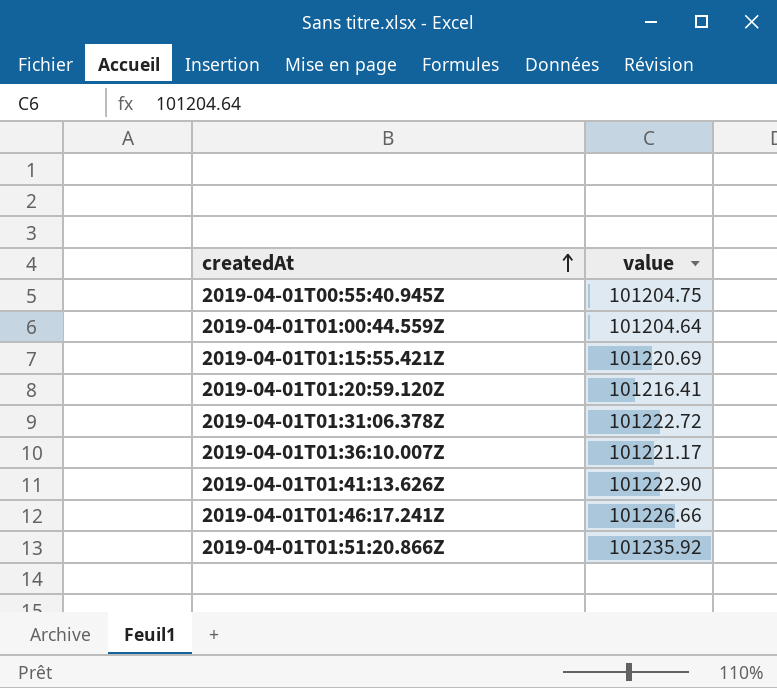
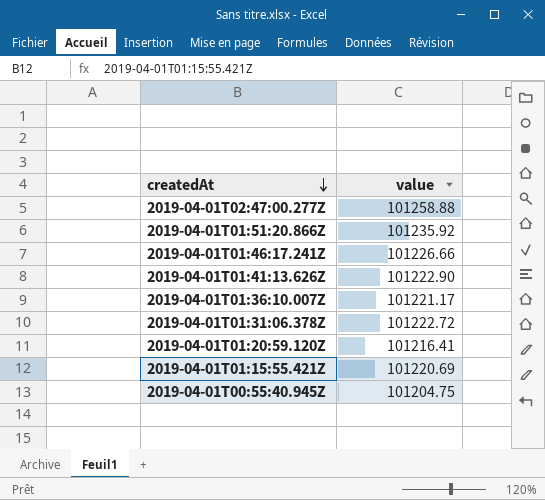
row order: createdAt ascending -> createdAt descending
row 2019-04-01T01:00:44.559Z: 101204.64 -> none
row 2019-04-01T02:47:00.277Z: none -> 101258.88

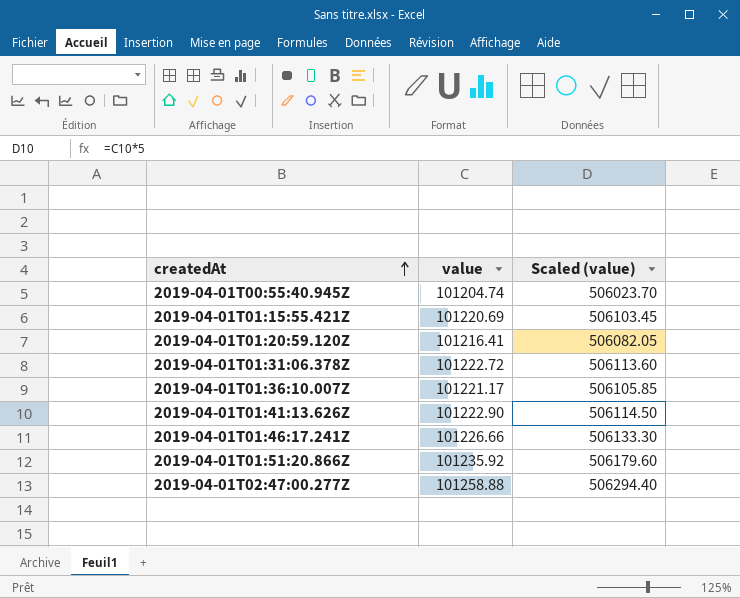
row order: createdAt descending -> createdAt ascending
column Scaled (value) | formula: none -> [value] * 5
2019-04-01T00:55:40.945Z | value: 101204.75 -> 101204.74

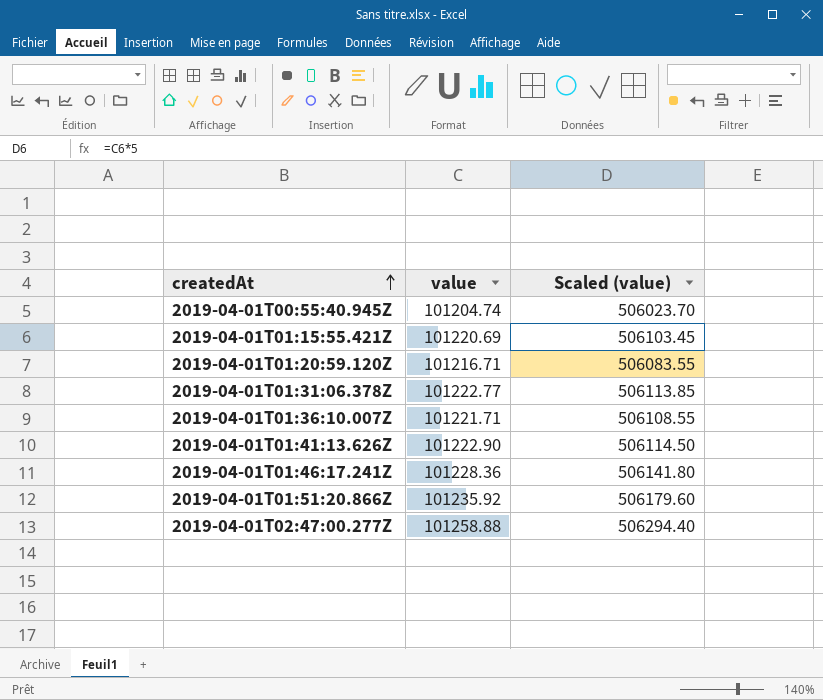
2019-04-01T01:20:59.120Z | value: 101216.41 -> 101216.71
2019-04-01T01:20:59.120Z | Scaled (value): 506082.05 -> 506083.55
2019-04-01T01:31:06.378Z | value: 101222.72 -> 101222.77
2019-04-01T01:31:06.378Z | Scaled (value): 506113.60 -> 506113.85
2019-04-01T01:36:10.007Z | value: 101221.17 -> 101221.71
2019-04-01T01:36:10.007Z | Scaled (value): 506105.85 -> 506108.55
2019-04-01T01:46:17.241Z | value: 101226.66 -> 101228.36
2019-04-01T01:46:17.241Z | Scaled (value): 506133.30 -> 506141.80

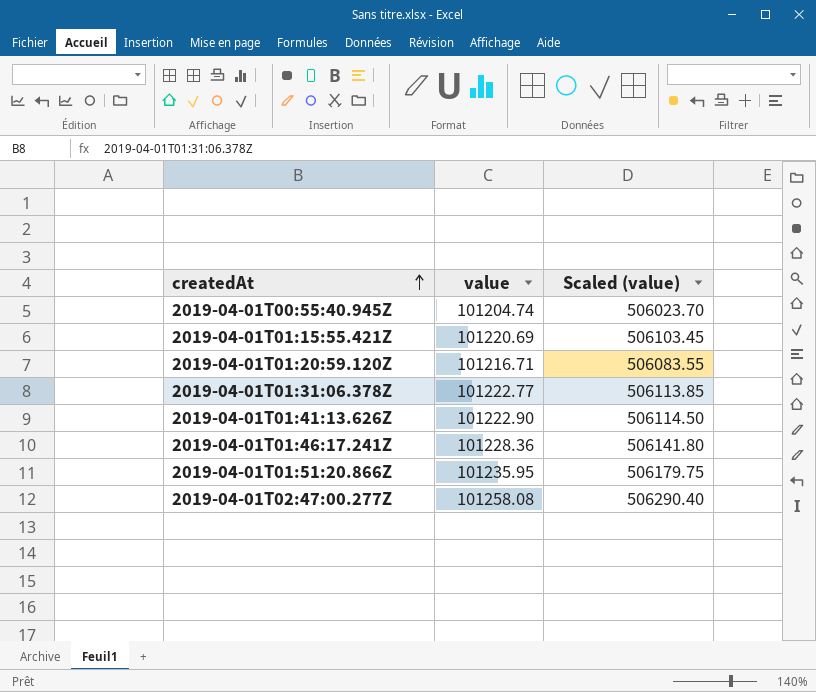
row 2019-04-01T01:36:10.007Z: 101221.71 | 506108.55 -> none
2019-04-01T01:51:20.866Z | value: 101235.92 -> 101235.95
2019-04-01T01:51:20.866Z | Scaled (value): 506179.60 -> 506179.75
2019-04-01T02:47:00.277Z | value: 101258.88 -> 101258.08
2019-04-01T02:47:00.277Z | Scaled (value): 506294.40 -> 506290.40

